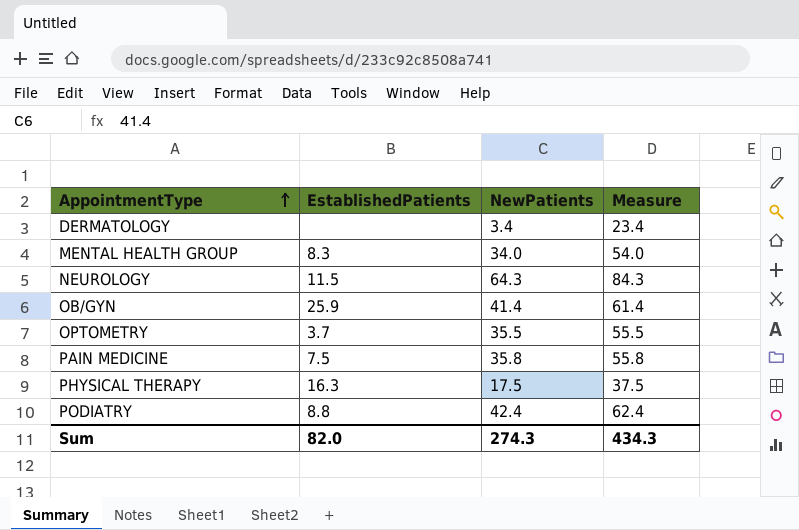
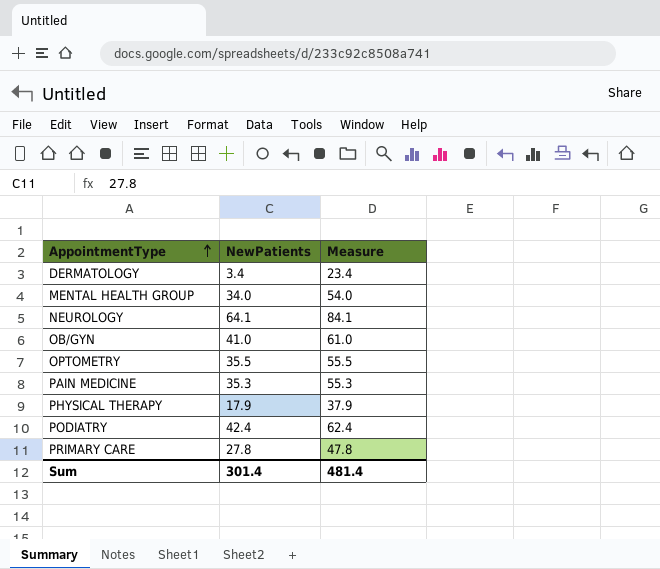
column EstablishedPatients | position: 2 -> none
NEUROLOGY | NewPatients: 64.3 -> 64.1
NEUROLOGY | Measure: 84.3 -> 84.1
OB/GYN | NewPatients: 41.4 -> 41.0
OB/GYN | Measure: 61.4 -> 61.0
PAIN MEDICINE | NewPatients: 35.8 -> 35.3
PAIN MEDICINE | Measure: 55.8 -> 55.3
PHYSICAL THERAPY | NewPatients: 17.5 -> 17.9
PHYSICAL THERAPY | Measure: 37.5 -> 37.9
row PRIMARY CARE: none -> 27.8 | 47.8
Sum | NewPatients: 274.3 -> 301.4
Sum | Measure: 434.3 -> 481.4

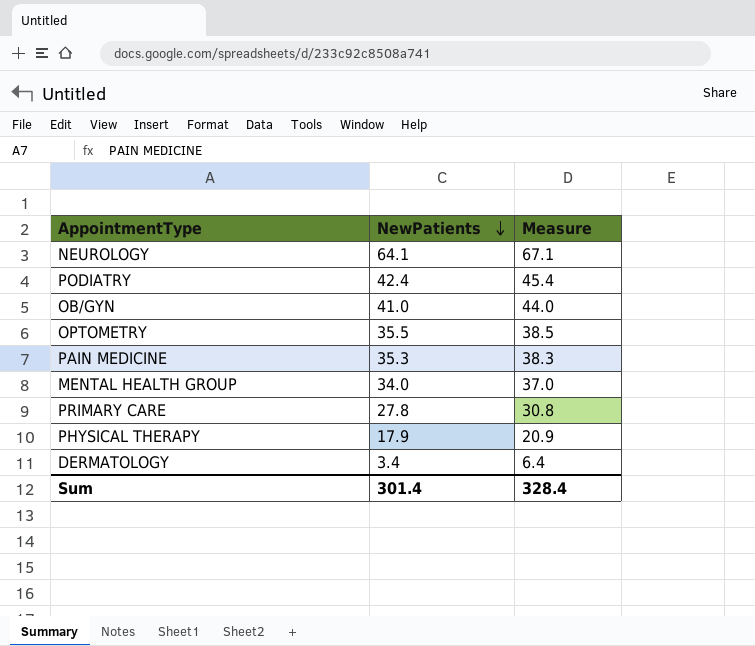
row order: AppointmentType ascending -> NewPatients descending
column Measure | formula: [NewPatients] + 20 -> [NewPatients] + 3
Sum | Measure: 481.4 -> 328.4

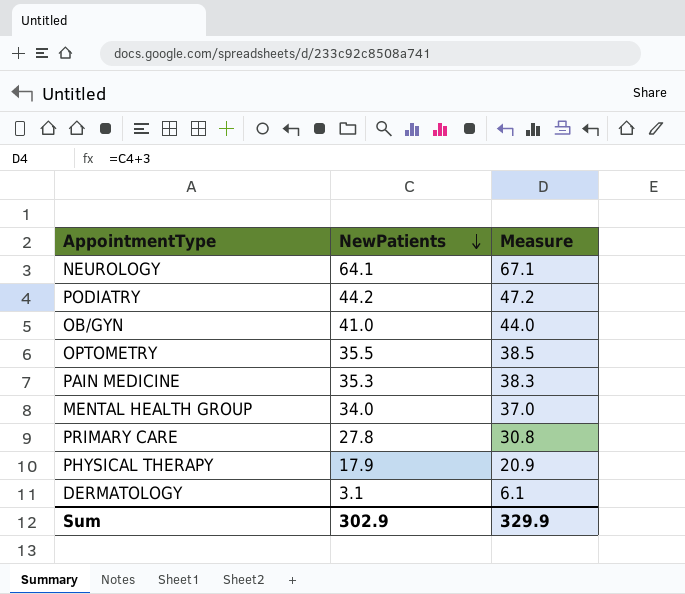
PODIATRY | NewPatients: 42.4 -> 44.2
PODIATRY | Measure: 45.4 -> 47.2
DERMATOLOGY | NewPatients: 3.4 -> 3.1
DERMATOLOGY | Measure: 6.4 -> 6.1
Sum | NewPatients: 301.4 -> 302.9
Sum | Measure: 328.4 -> 329.9

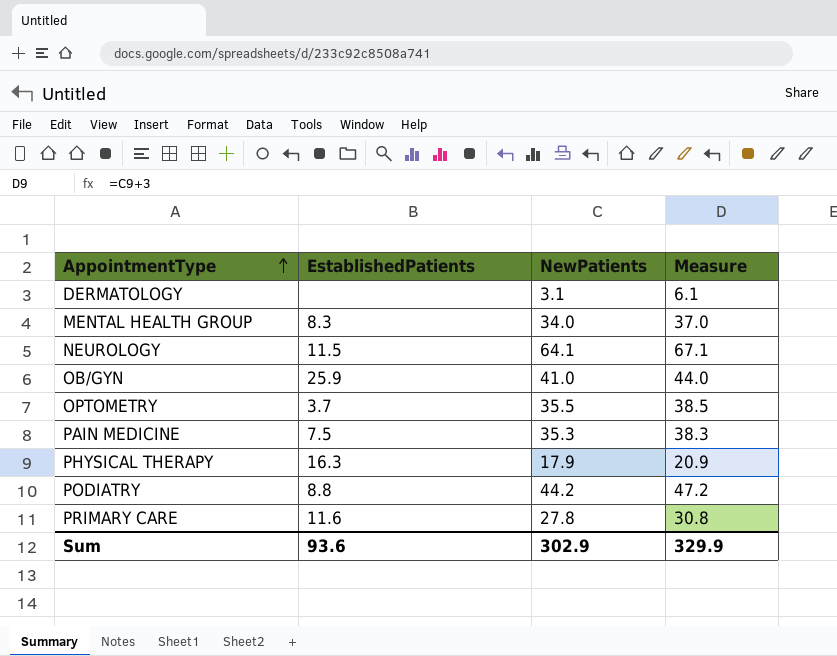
row order: NewPatients descending -> AppointmentType ascending
column EstablishedPatients | position: none -> 2

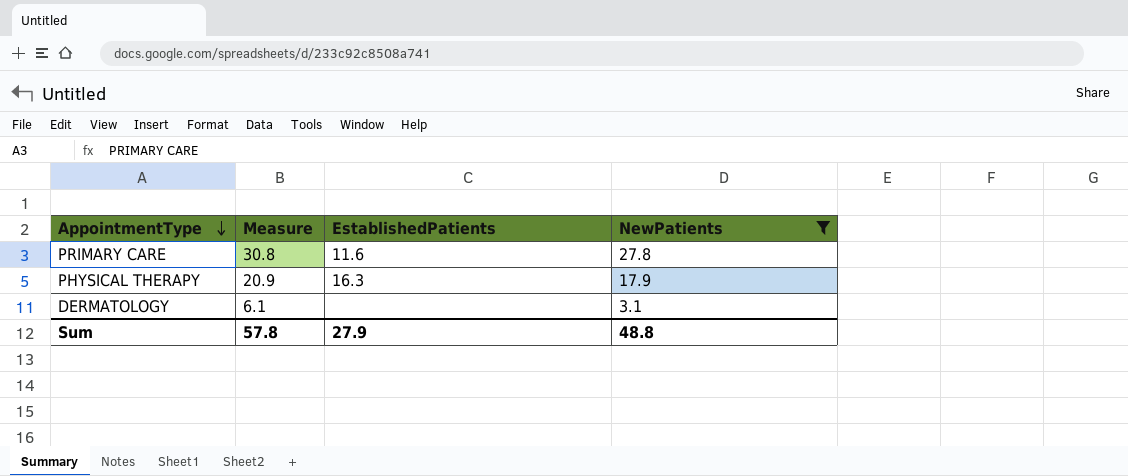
filter: none -> NewPatients <= 27.8
row order: AppointmentType ascending -> AppointmentType descending
column Measure | position: 4 -> 2
Sum | Measure: 329.9 -> 57.8
Sum | EstablishedPatients: 93.6 -> 27.9
Sum | NewPatients: 302.9 -> 48.8

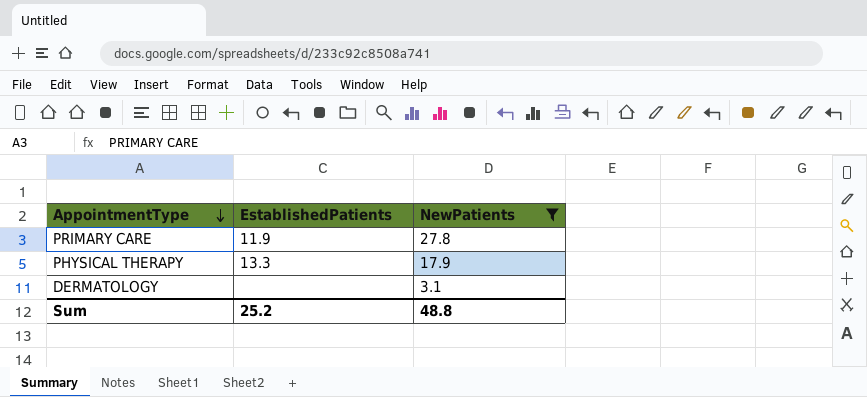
column Measure | formula: [NewPatients] + 3 -> none
PRIMARY CARE | EstablishedPatients: 11.6 -> 11.9
PHYSICAL THERAPY | EstablishedPatients: 16.3 -> 13.3
Sum | EstablishedPatients: 27.9 -> 25.2

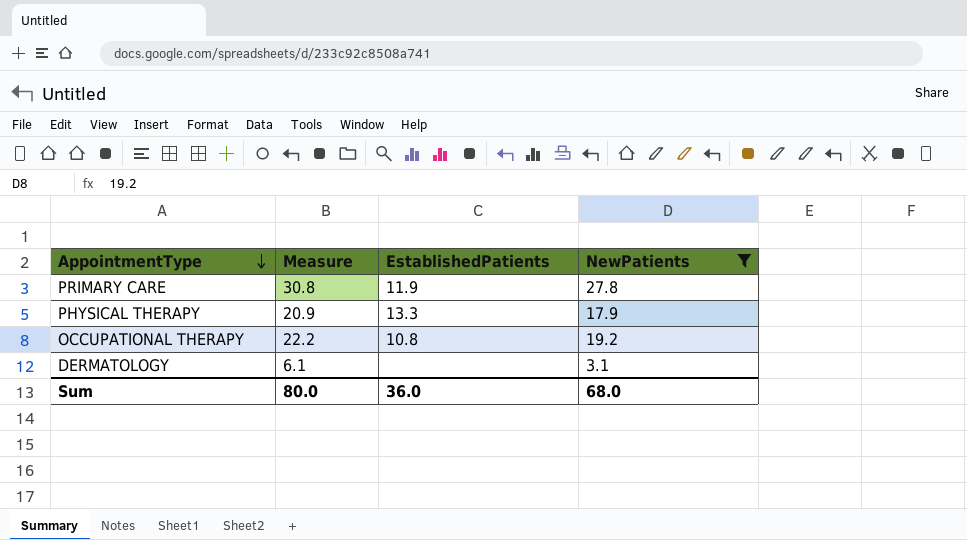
column Measure | formula: none -> [NewPatients] + 3
row OCCUPATIONAL THERAPY: none -> 22.2 | 10.8 | 19.2
Sum | EstablishedPatients: 25.2 -> 36.0
Sum | NewPatients: 48.8 -> 68.0

